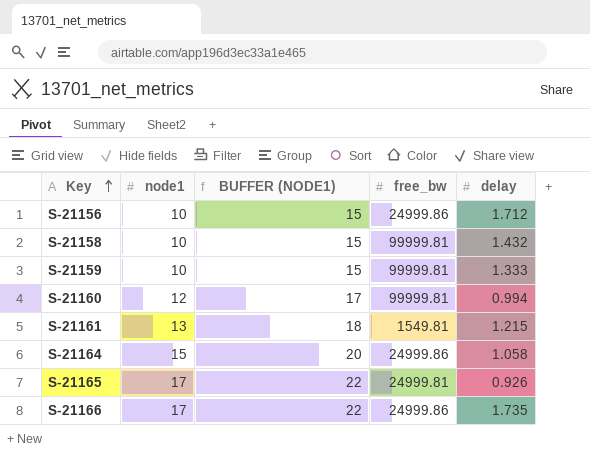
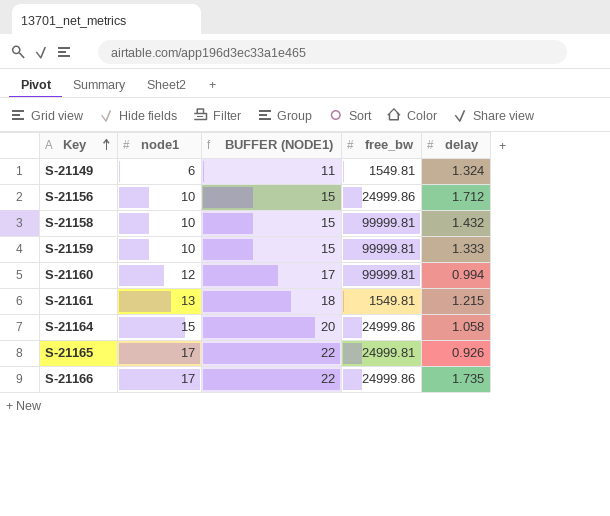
row S-21149: none -> 6 | 11 | 1549.81 | 1.324

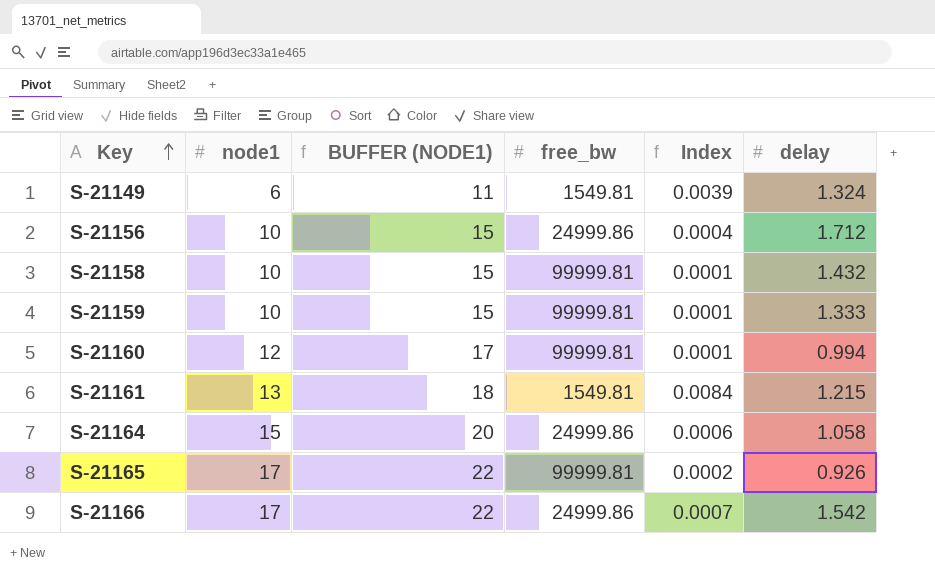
column Index | formula: none -> [node1] / [free_bw]
S-21165 | free_bw: 24999.81 -> 99999.81
S-21166 | delay: 1.735 -> 1.542

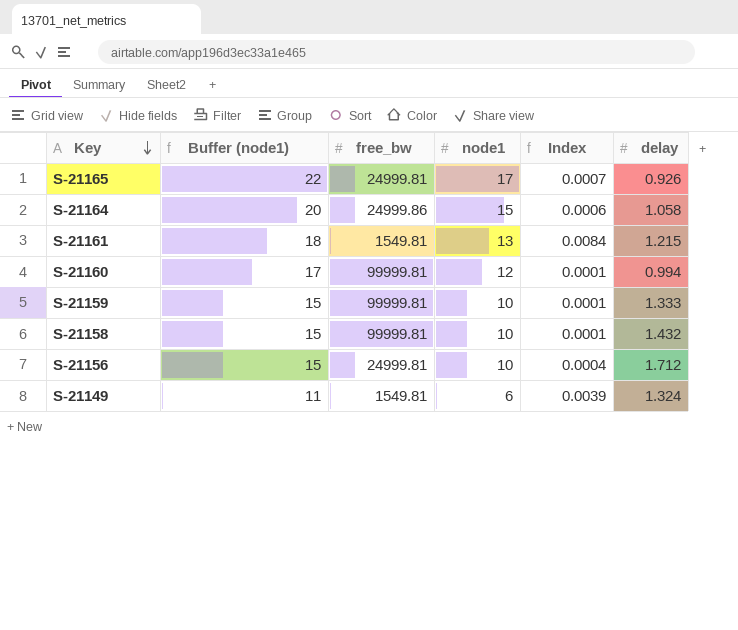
row order: Key ascending -> Key descending
column name: BUFFER (NODE1) -> Buffer (node1)
column node1 | position: 2 -> 4
row S-21166: 17 | 22 | 24999.86 | 0.0007 | 1.542 -> none
S-21165 | free_bw: 99999.81 -> 24999.81
S-21165 | Index: 0.0002 -> 0.0007
S-21156 | free_bw: 24999.86 -> 24999.81

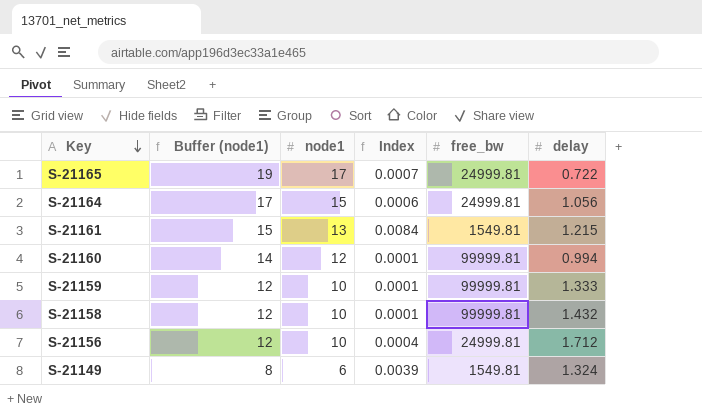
column Buffer (node1) | formula: [node1] + 5 -> [node1] + 2
column free_bw | position: 3 -> 5
S-21165 | delay: 0.926 -> 0.722
S-21164 | free_bw: 24999.86 -> 24999.81
S-21164 | delay: 1.058 -> 1.056

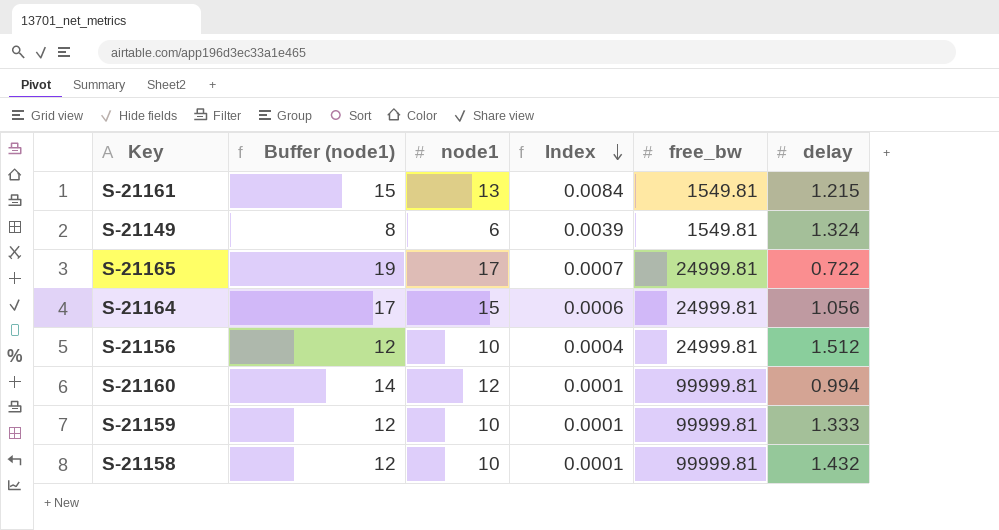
row order: Key descending -> Index descending
S-21156 | delay: 1.712 -> 1.512

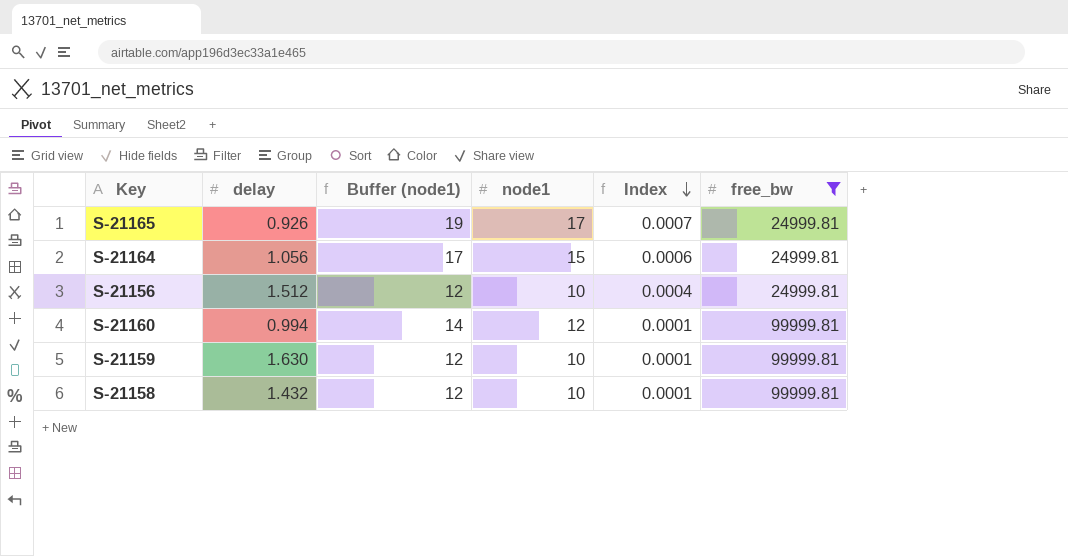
filter: none -> free_bw != 1549.81
column delay | position: 6 -> 2
S-21165 | delay: 0.722 -> 0.926
S-21159 | delay: 1.333 -> 1.630

